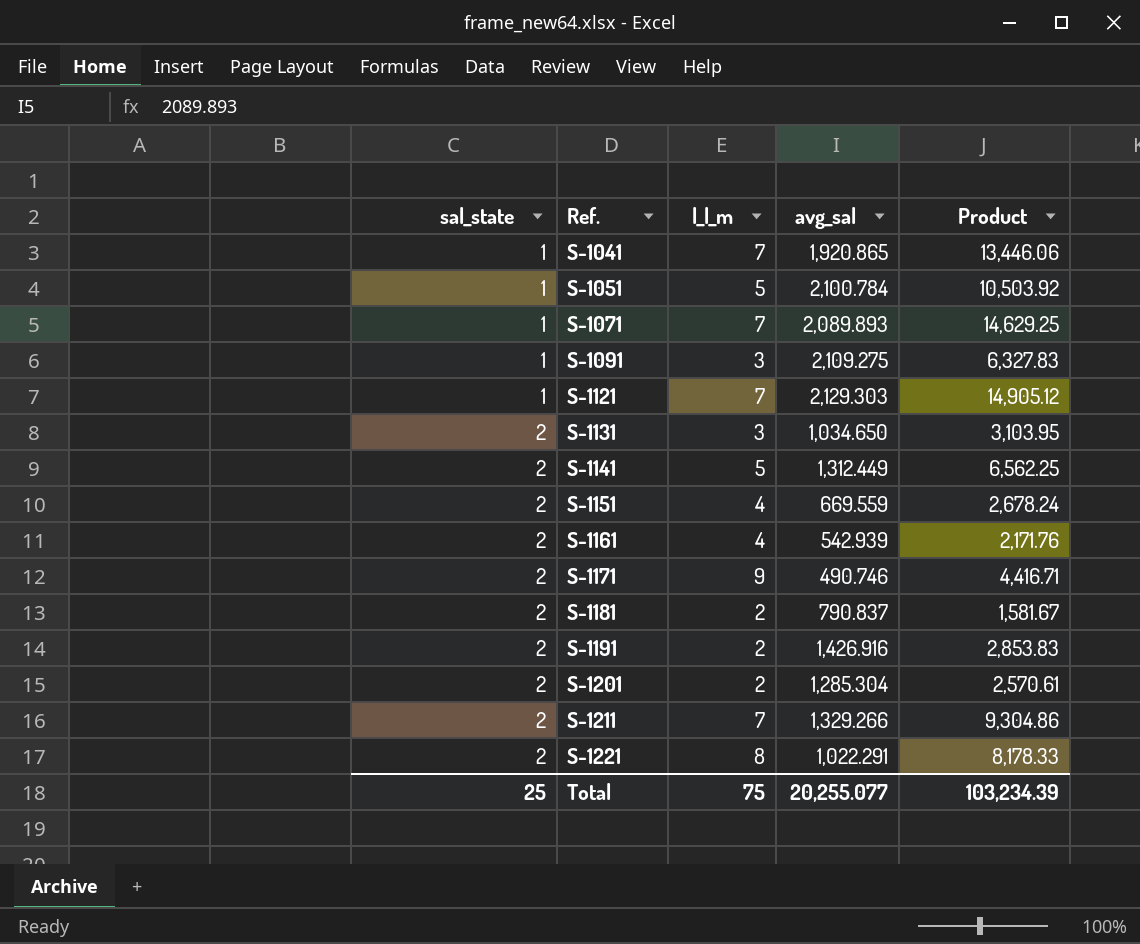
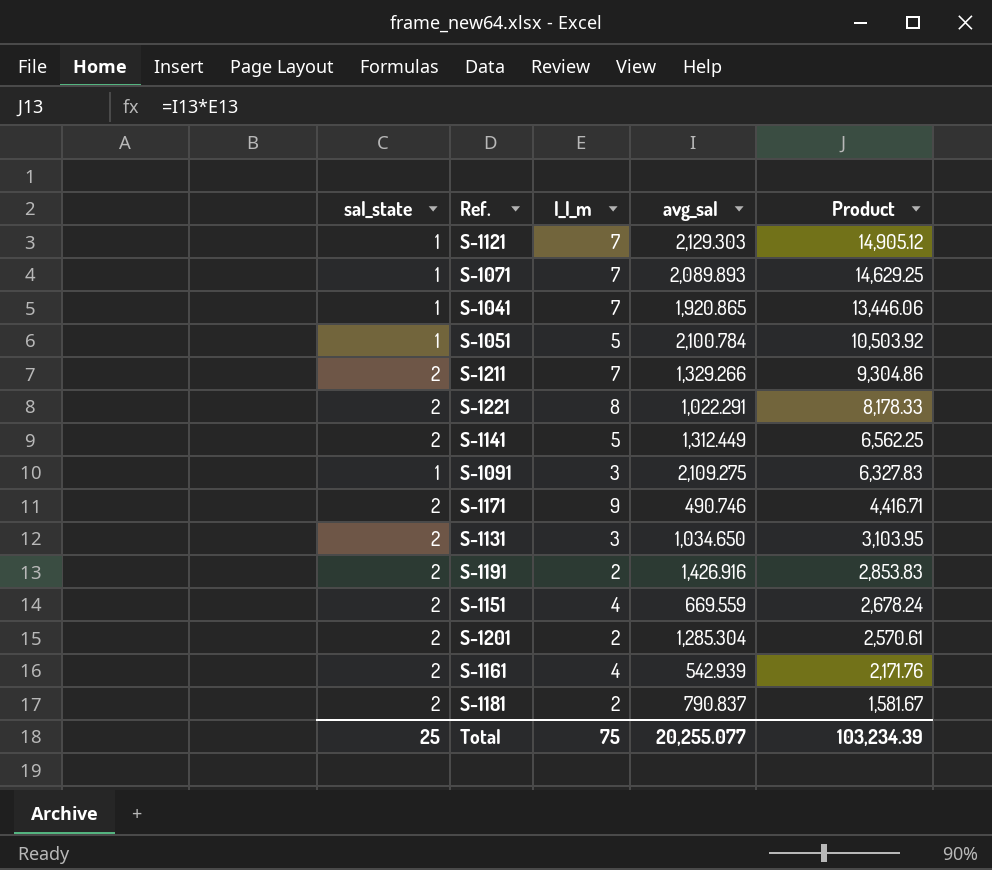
row order: sal_state ascending -> Product descending

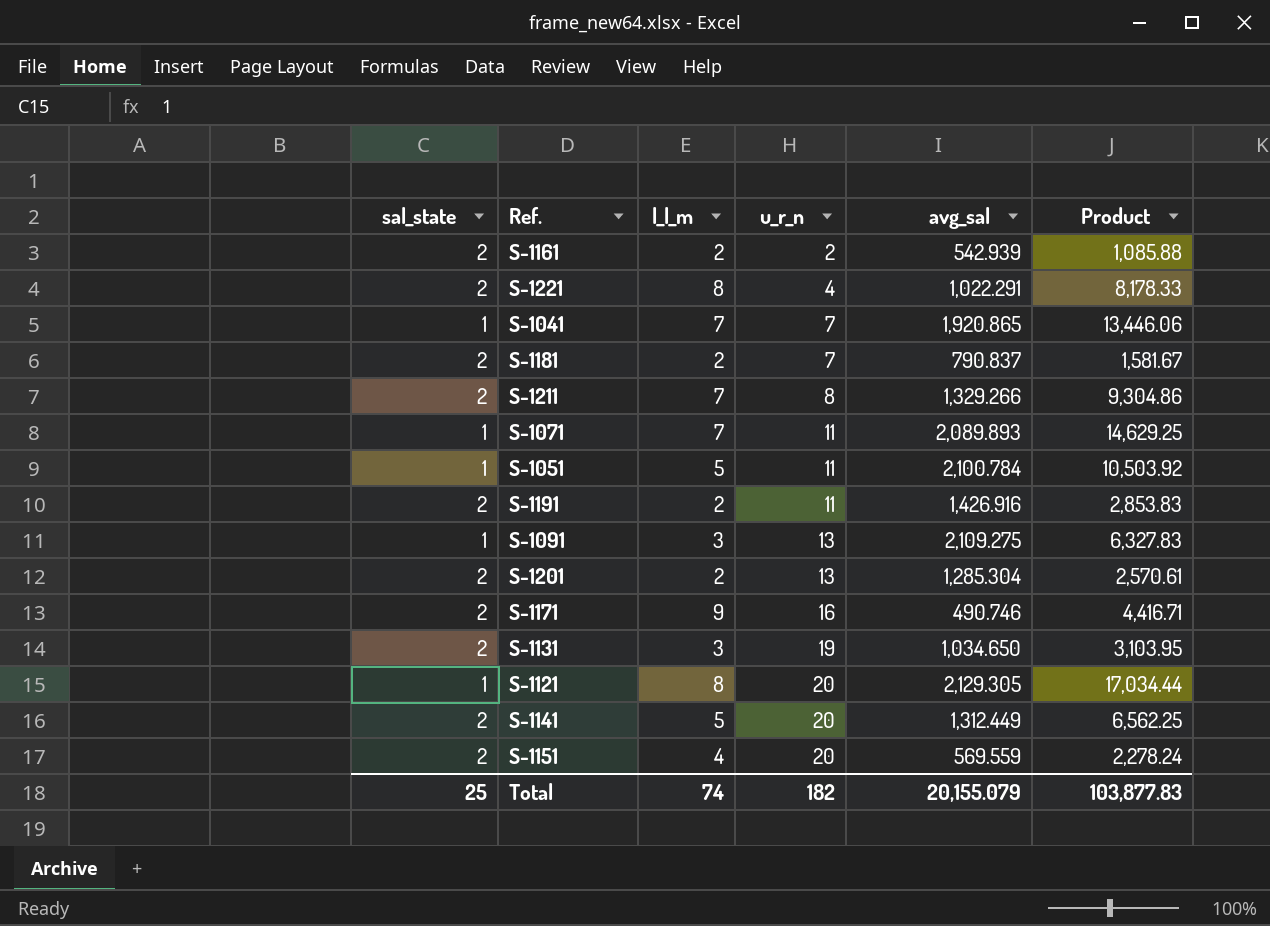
row order: Product descending -> u_r_n ascending
column u_r_n | position: none -> 4
S-1161 | l_l_m: 4 -> 2
S-1161 | Product: 2,171.76 -> 1,085.88
S-1121 | l_l_m: 7 -> 8
S-1121 | avg_sal: 2,129.303 -> 2,129.305
S-1121 | Product: 14,905.12 -> 17,034.44
S-1151 | avg_sal: 669.559 -> 569.559
S-1151 | Product: 2,678.24 -> 2,278.24
Total | l_l_m: 75 -> 74
Total | avg_sal: 20,255.077 -> 20,155.079
Total | Product: 103,234.39 -> 103,877.83

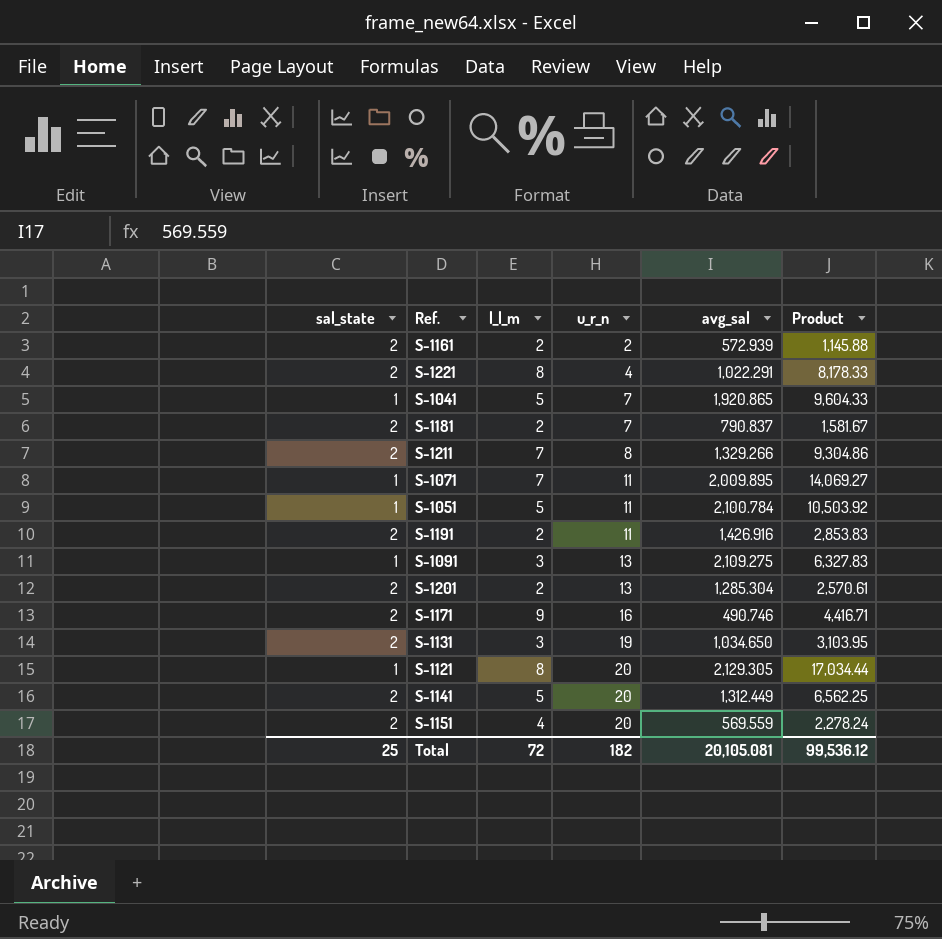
S-1161 | avg_sal: 542.939 -> 572.939
S-1161 | Product: 1,085.88 -> 1,145.88
S-1041 | l_l_m: 7 -> 5
S-1041 | Product: 13,446.06 -> 9,604.33
S-1071 | avg_sal: 2,089.893 -> 2,009.895
S-1071 | Product: 14,629.25 -> 14,069.27
Total | l_l_m: 74 -> 72
Total | avg_sal: 20,155.079 -> 20,105.081
Total | Product: 103,877.83 -> 99,536.12

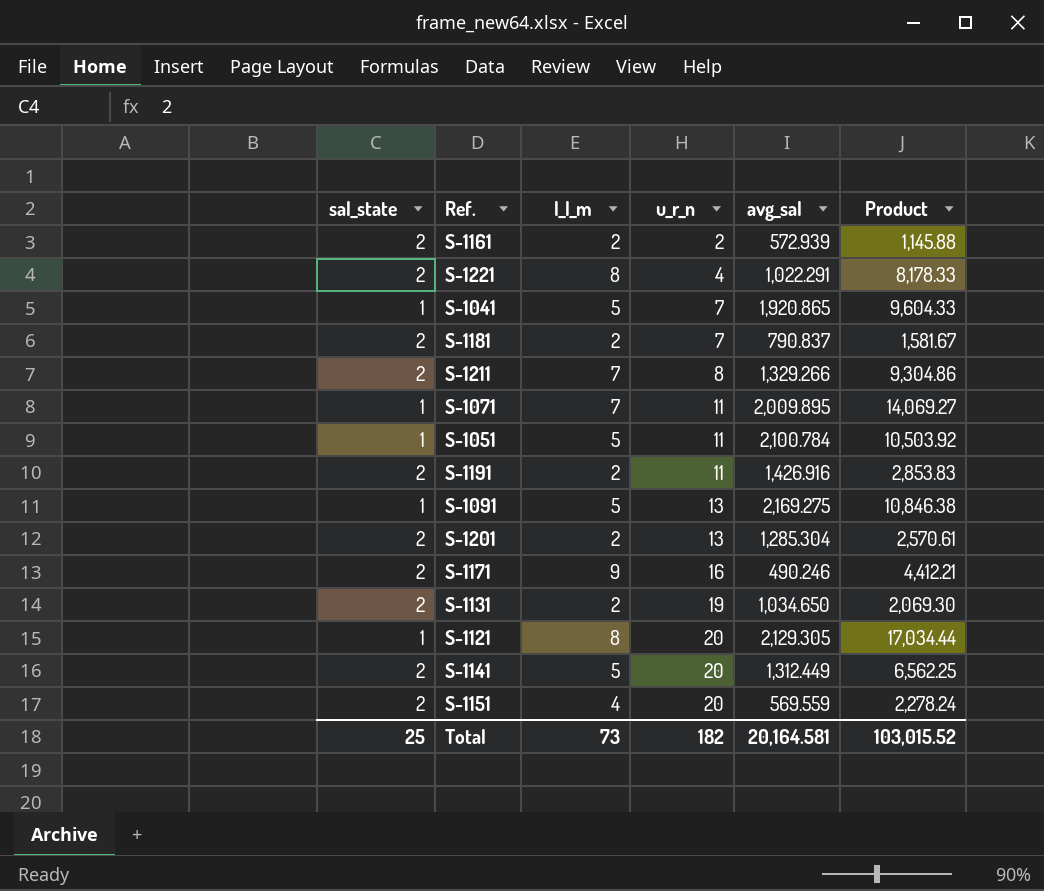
S-1091 | l_l_m: 3 -> 5
S-1091 | avg_sal: 2,109.275 -> 2,169.275
S-1091 | Product: 6,327.83 -> 10,846.38
S-1171 | avg_sal: 490.746 -> 490.246
S-1171 | Product: 4,416.71 -> 4,412.21
S-1131 | l_l_m: 3 -> 2
S-1131 | Product: 3,103.95 -> 2,069.30
Total | l_l_m: 72 -> 73
Total | avg_sal: 20,105.081 -> 20,164.581
Total | Product: 99,536.12 -> 103,015.52

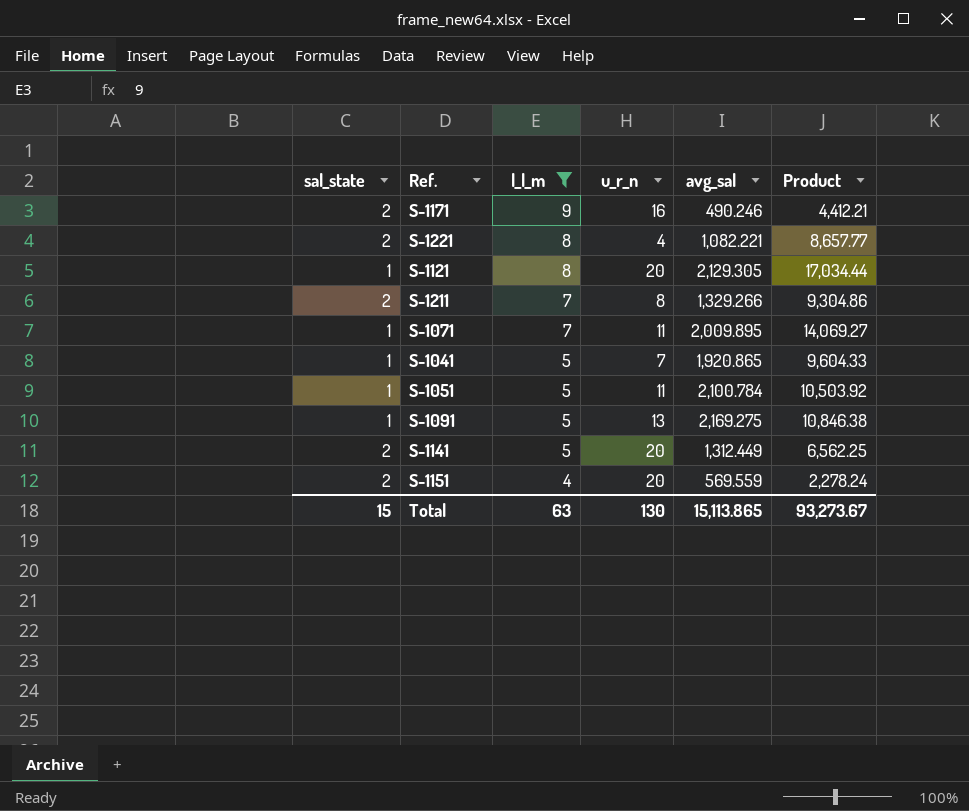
filter: none -> l_l_m != 2
row order: u_r_n ascending -> l_l_m descending
S-1221 | avg_sal: 1,022.291 -> 1,082.221
S-1221 | Product: 8,178.33 -> 8,657.77
Total | sal_state: 25 -> 15
Total | l_l_m: 73 -> 63
Total | u_r_n: 182 -> 130
Total | avg_sal: 20,164.581 -> 15,113.865
Total | Product: 103,015.52 -> 93,273.67

